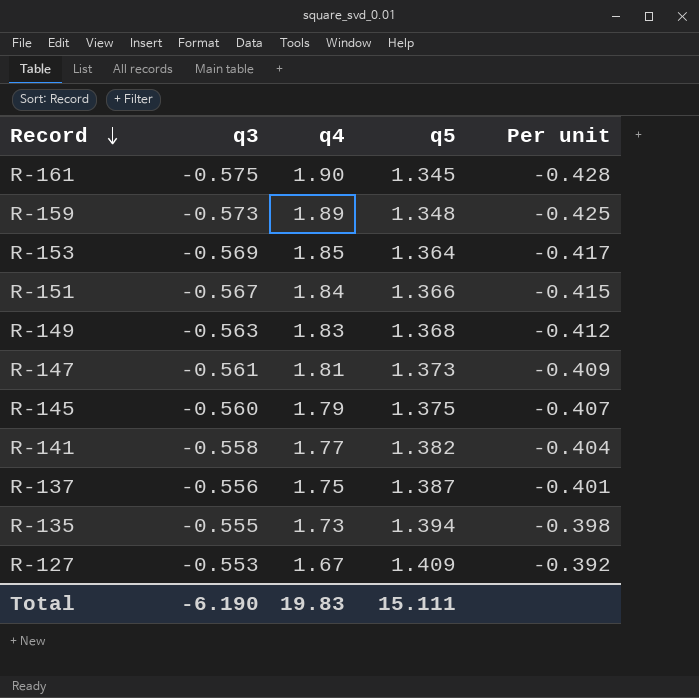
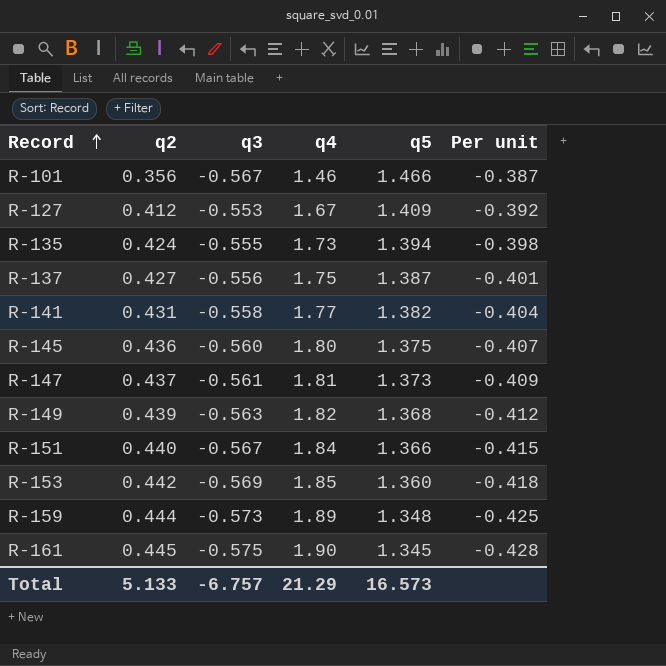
row order: Record descending -> Record ascending
column q2 | position: none -> 2
row R-101: none -> 0.356 | -0.567 | 1.46 | 1.466 | -0.387
R-145 | q4: 1.79 -> 1.80
R-149 | q4: 1.83 -> 1.82
R-153 | q5: 1.364 -> 1.360
R-153 | Per unit: -0.417 -> -0.418
Total | q3: -6.190 -> -6.757
Total | q4: 19.83 -> 21.29
Total | q5: 15.111 -> 16.573

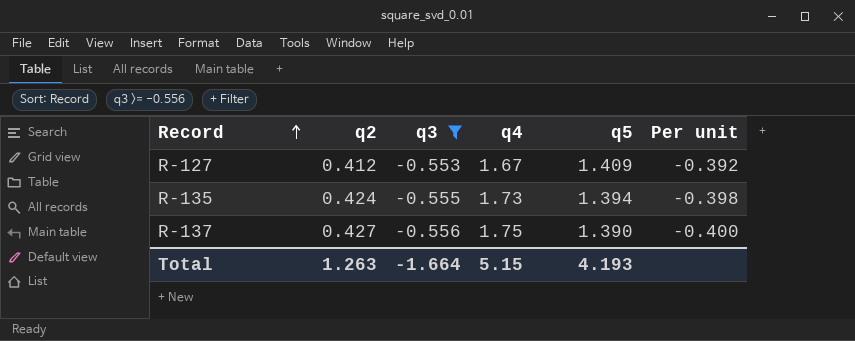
filter: none -> q3 >= -0.556
R-137 | q5: 1.387 -> 1.390
R-137 | Per unit: -0.401 -> -0.400
Total | q2: 5.133 -> 1.263
Total | q3: -6.757 -> -1.664
Total | q4: 21.29 -> 5.15
Total | q5: 16.573 -> 4.193

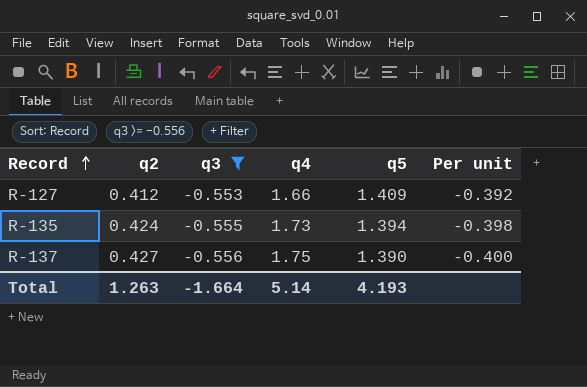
R-127 | q4: 1.67 -> 1.66
Total | q4: 5.15 -> 5.14

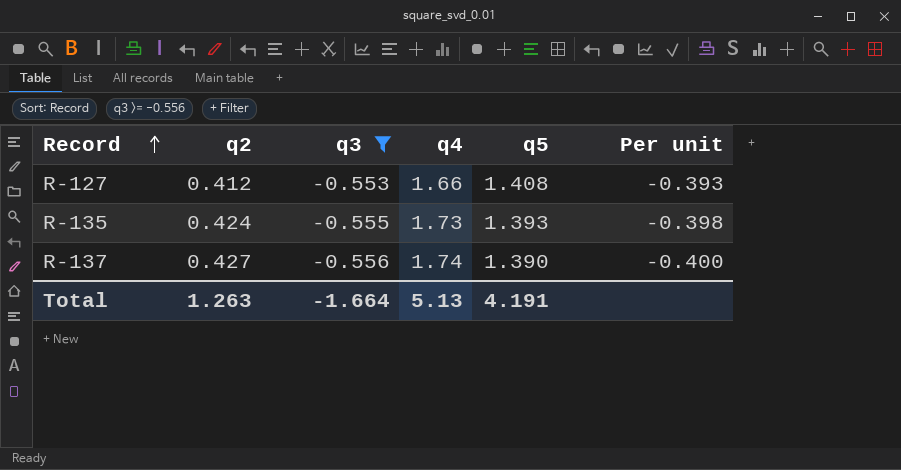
R-127 | q5: 1.409 -> 1.408
R-127 | Per unit: -0.392 -> -0.393
R-135 | q5: 1.394 -> 1.393
R-137 | q4: 1.75 -> 1.74
Total | q4: 5.14 -> 5.13
Total | q5: 4.193 -> 4.191

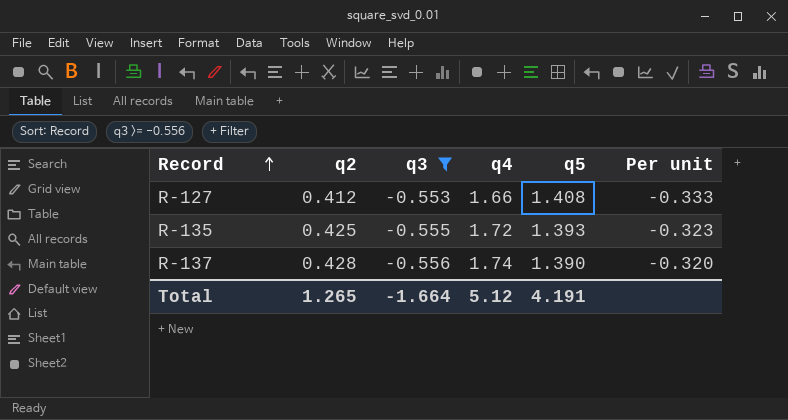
column Per unit | formula: [q3] / [q5] -> [q3] / [q4]
R-135 | q2: 0.424 -> 0.425
R-135 | q4: 1.73 -> 1.72
R-137 | q2: 0.427 -> 0.428
Total | q2: 1.263 -> 1.265
Total | q4: 5.13 -> 5.12

